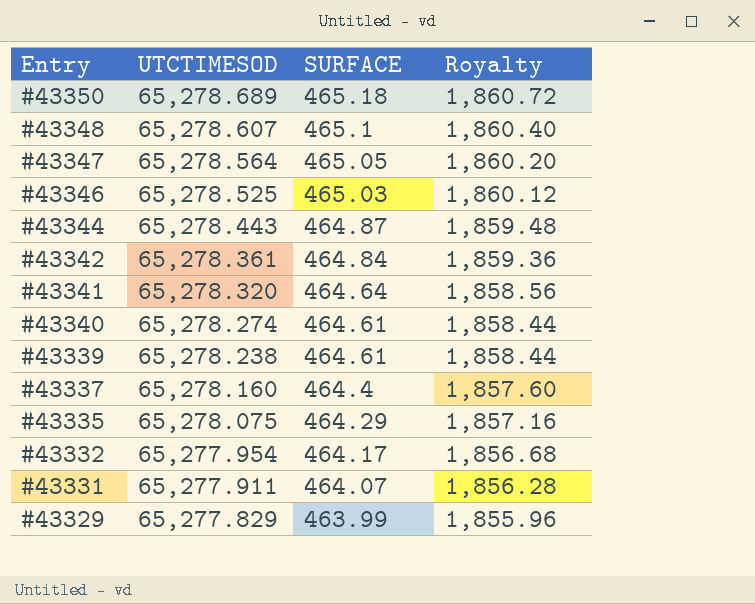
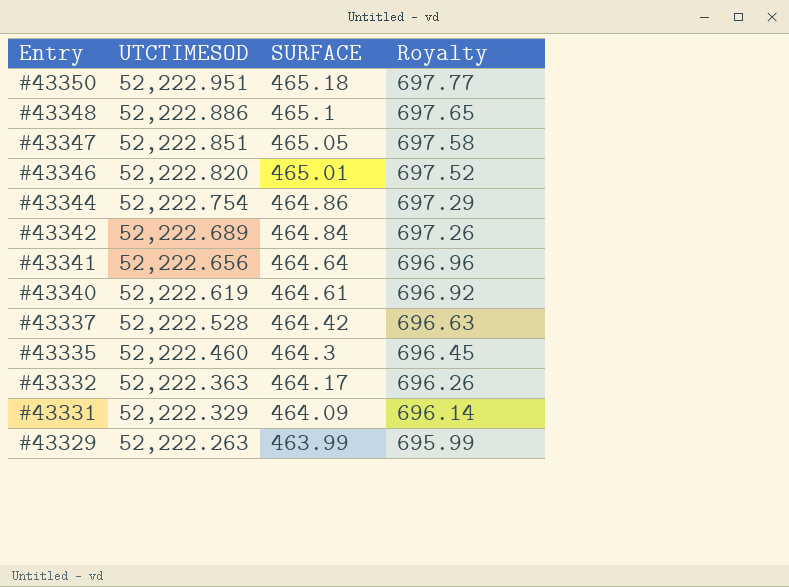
column Royalty | formula: [SURFACE] * 4 -> [SURFACE] * 1.5
row #43339: 65,278.238 | 464.61 | 1,858.44 -> none
#43350 | UTCTIMESOD: 65,278.689 -> 52,222.951
#43348 | UTCTIMESOD: 65,278.607 -> 52,222.886
#43347 | UTCTIMESOD: 65,278.564 -> 52,222.851
#43346 | UTCTIMESOD: 65,278.525 -> 52,222.820
#43346 | SURFACE: 465.03 -> 465.01
#43344 | UTCTIMESOD: 65,278.443 -> 52,222.754
#43344 | SURFACE: 464.87 -> 464.86
#43342 | UTCTIMESOD: 65,278.361 -> 52,222.689
#43341 | UTCTIMESOD: 65,278.320 -> 52,222.656
#43340 | UTCTIMESOD: 65,278.274 -> 52,222.619
#43337 | UTCTIMESOD: 65,278.160 -> 52,222.528
#43337 | SURFACE: 464.4 -> 464.42
#43335 | UTCTIMESOD: 65,278.075 -> 52,222.460
#43335 | SURFACE: 464.29 -> 464.3
#43332 | UTCTIMESOD: 65,277.954 -> 52,222.363
#43331 | UTCTIMESOD: 65,277.911 -> 52,222.329
#43331 | SURFACE: 464.07 -> 464.09
#43329 | UTCTIMESOD: 65,277.829 -> 52,222.263

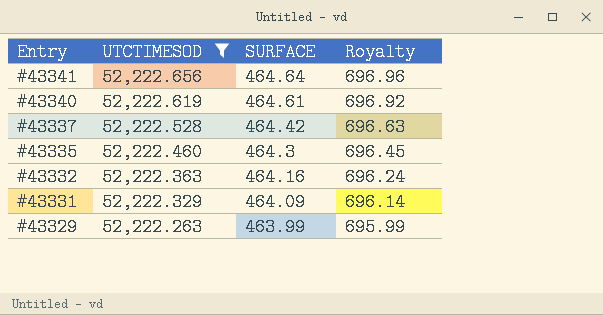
filter: none -> UTCTIMESOD <= 52,222.656
#43332 | SURFACE: 464.17 -> 464.16
#43332 | Royalty: 696.26 -> 696.24

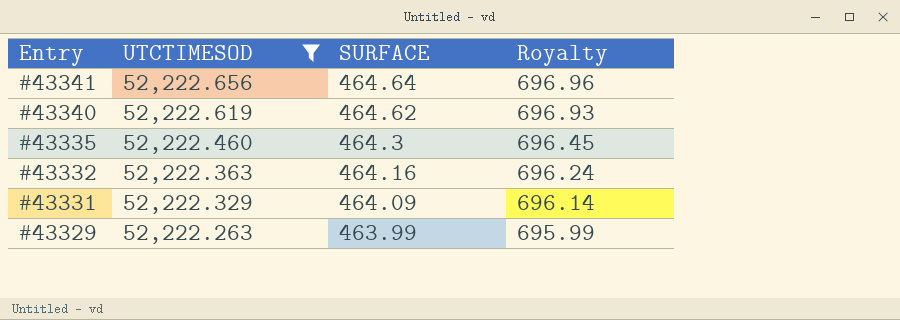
row #43337: 52,222.528 | 464.42 | 696.63 -> none
#43340 | SURFACE: 464.61 -> 464.62
#43340 | Royalty: 696.92 -> 696.93

